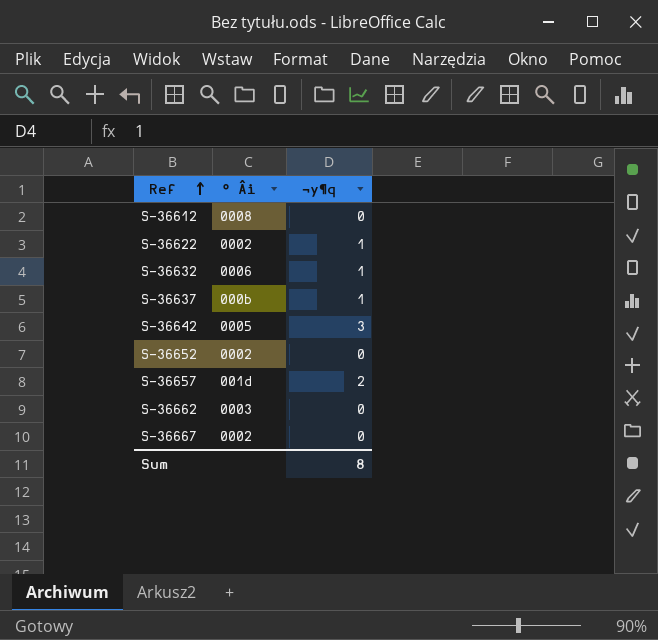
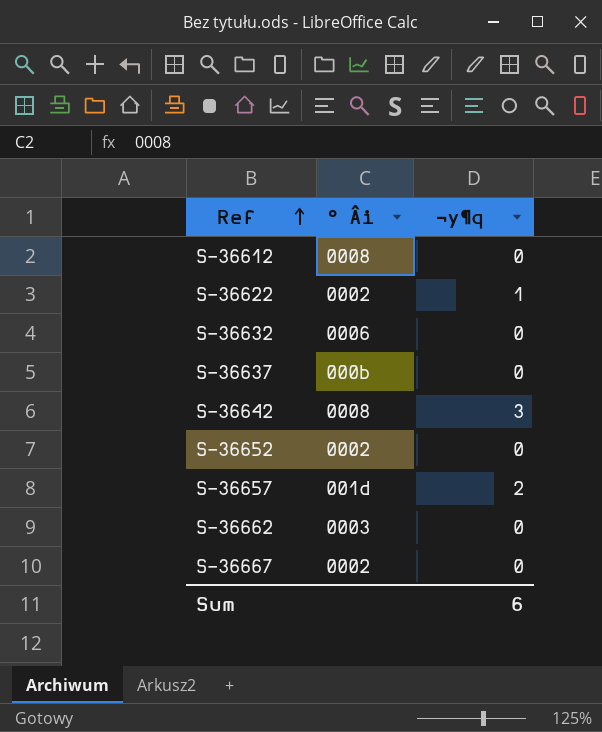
S-36632 | ¬y¶q: 1 -> 0
S-36637 | ¬y¶q: 1 -> 0
S-36642 | ° Âi: 0005 -> 0008
Sum | ¬y¶q: 8 -> 6

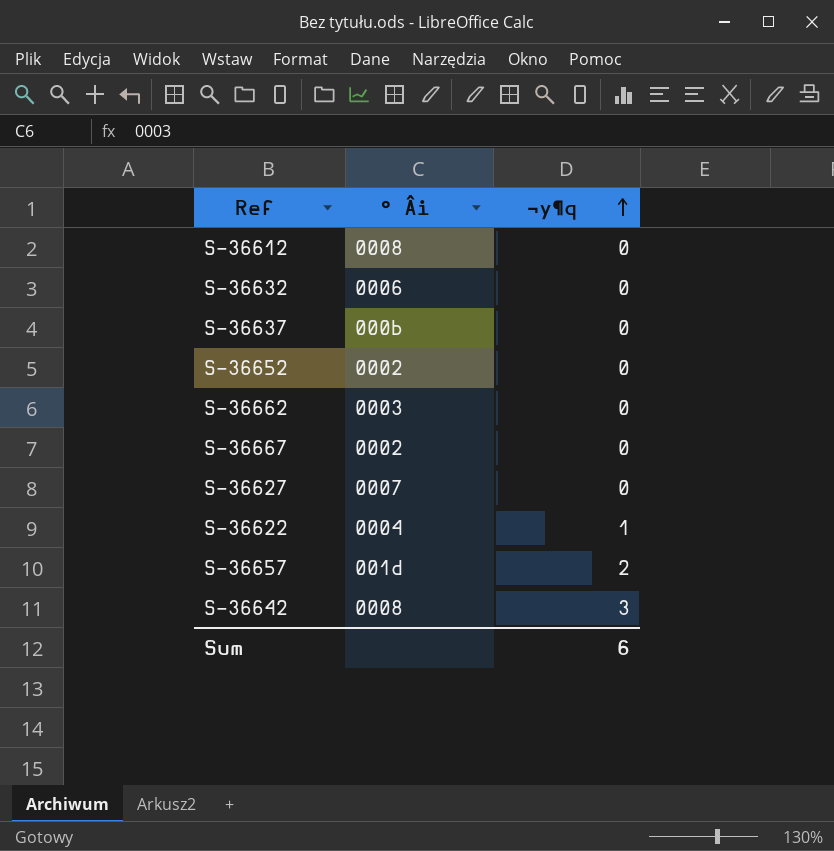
row order: Ref ascending -> ¬y¶q ascending
row S-36627: none -> 0007 | 0
S-36622 | ° Âi: 0002 -> 0004

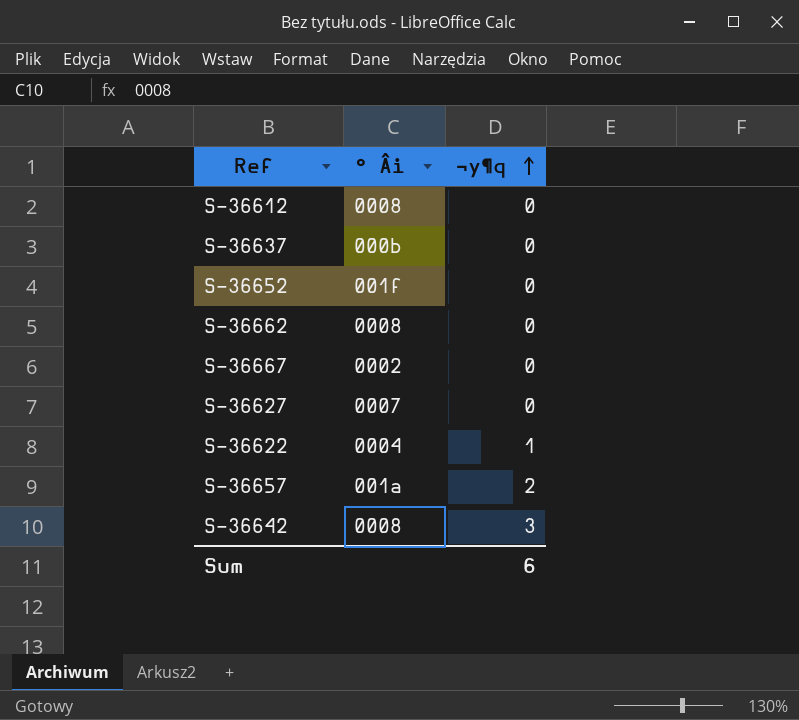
row S-36632: 0006 | 0 -> none
S-36652 | ° Âi: 0002 -> 001f
S-36662 | ° Âi: 0003 -> 0008
S-36657 | ° Âi: 001d -> 001a

